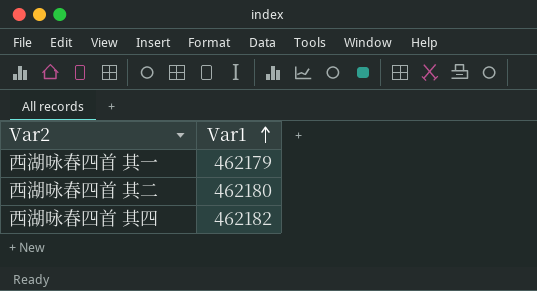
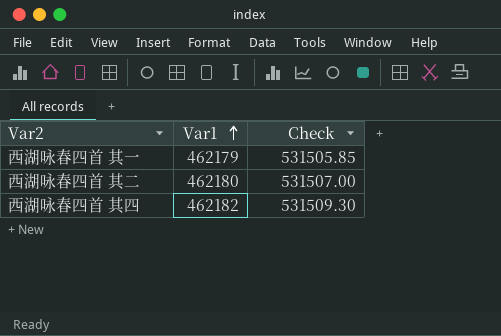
column Check | formula: none -> [Var1] * 1.15

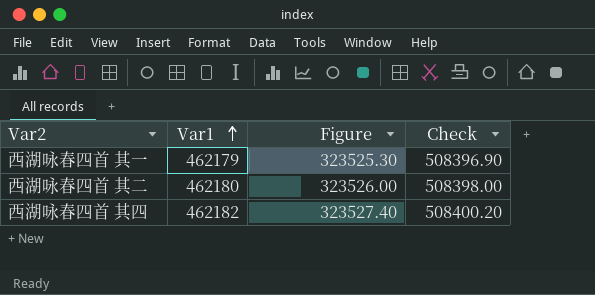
column Figure | formula: none -> [Var1] * 0.7
column Check | formula: [Var1] * 1.15 -> [Var1] * 1.1

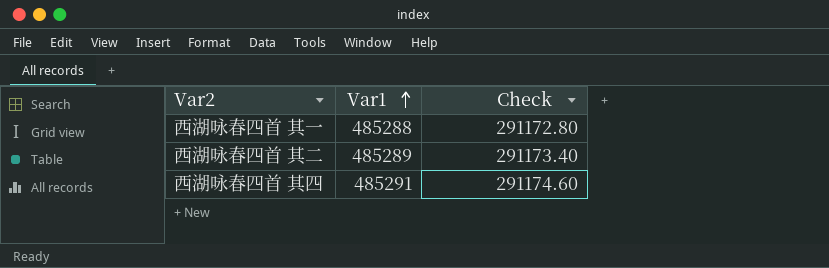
column Figure | formula: [Var1] * 0.7 -> none
column Check | formula: [Var1] * 1.1 -> [Var1] * 0.6
西湖咏春四首 其一 | Var1: 462179 -> 485288
西湖咏春四首 其二 | Var1: 462180 -> 485289
西湖咏春四首 其四 | Var1: 462182 -> 485291

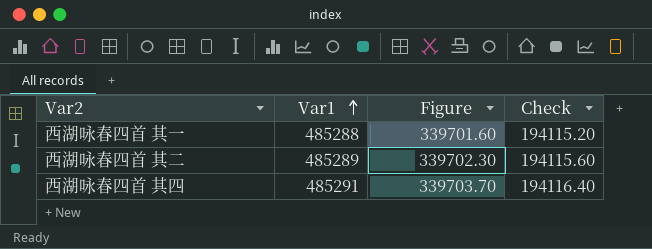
column Figure | formula: none -> [Var1] * 0.7
column Check | formula: [Var1] * 0.6 -> [Var1] * 0.4

